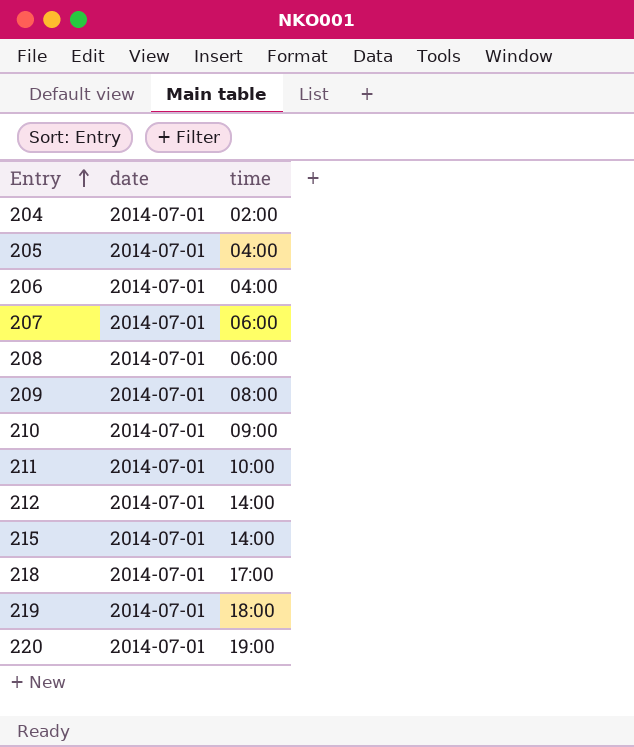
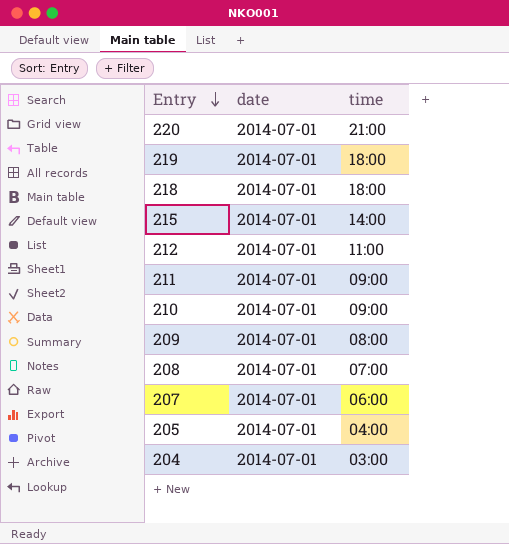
row order: Entry ascending -> Entry descending
row 206: 2014-07-01 | 04:00 -> none
220 | time: 19:00 -> 21:00
218 | time: 17:00 -> 18:00
212 | time: 14:00 -> 11:00
211 | time: 10:00 -> 09:00
208 | time: 06:00 -> 07:00
204 | time: 02:00 -> 03:00

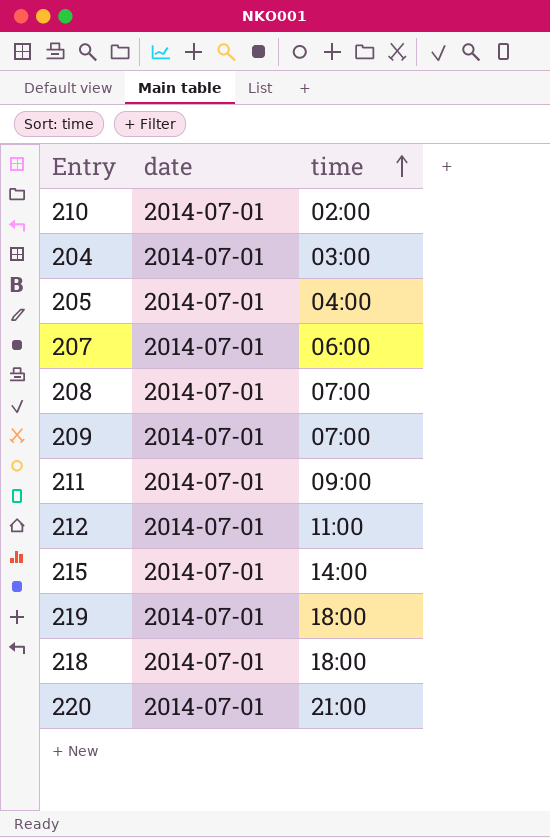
row order: Entry descending -> time ascending
210 | time: 09:00 -> 02:00
209 | time: 08:00 -> 07:00

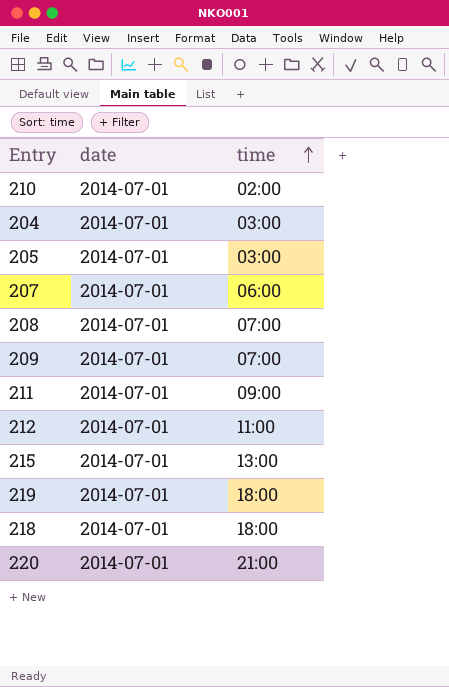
205 | time: 04:00 -> 03:00
215 | time: 14:00 -> 13:00

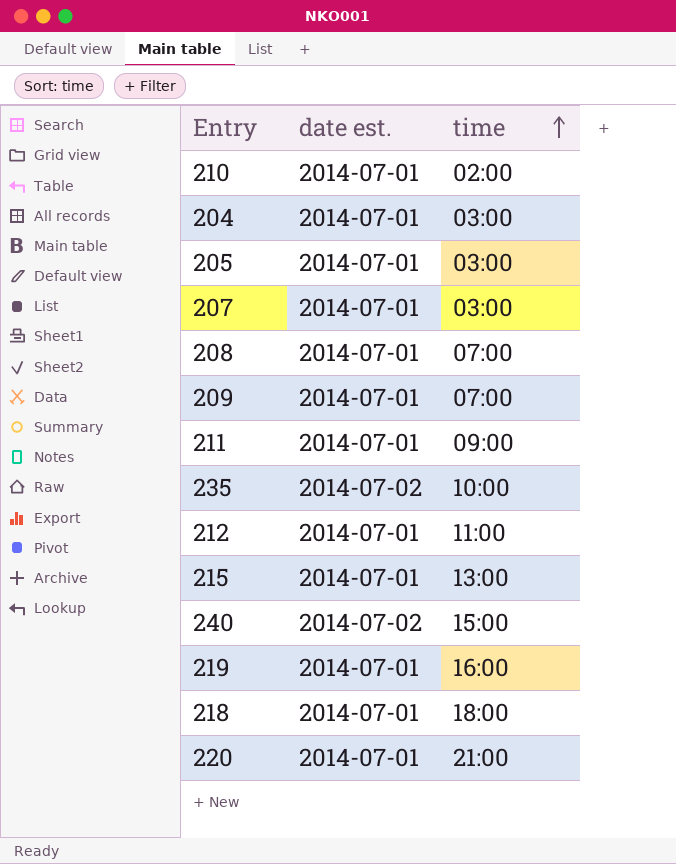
column name: date -> date est.
207 | time: 06:00 -> 03:00
row 235: none -> 2014-07-02 | 10:00
row 240: none -> 2014-07-02 | 15:00
219 | time: 18:00 -> 16:00

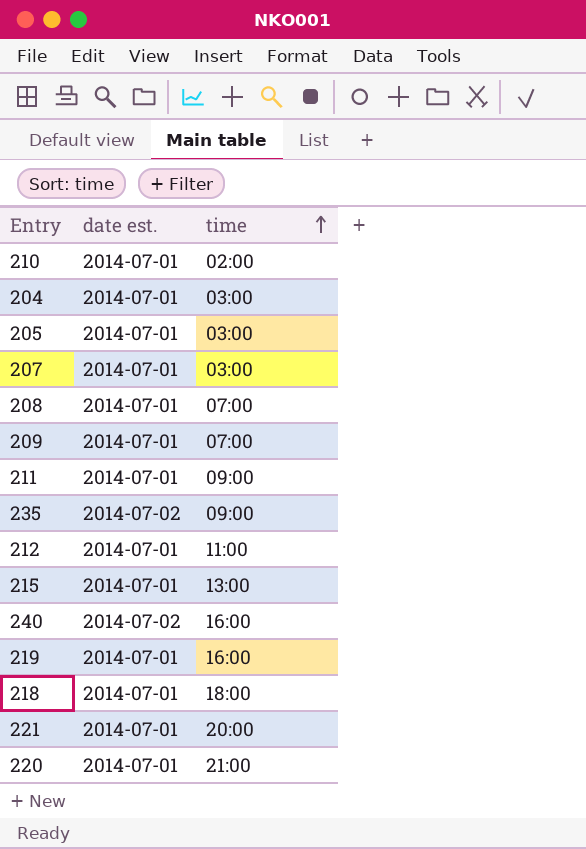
235 | time: 10:00 -> 09:00
240 | time: 15:00 -> 16:00
row 221: none -> 2014-07-01 | 20:00

